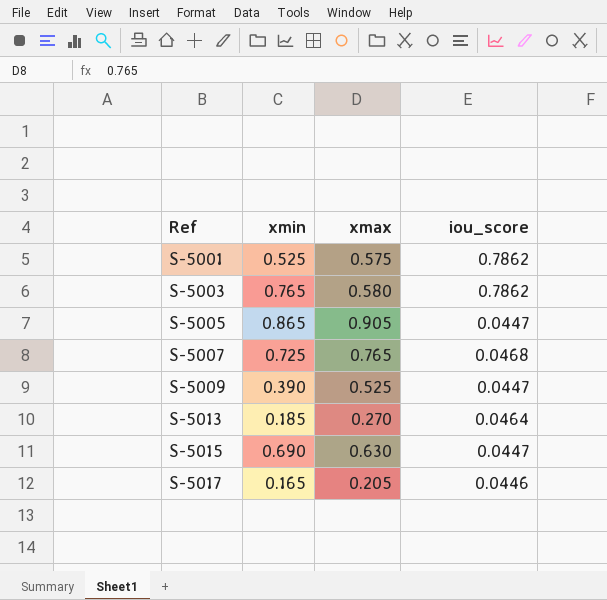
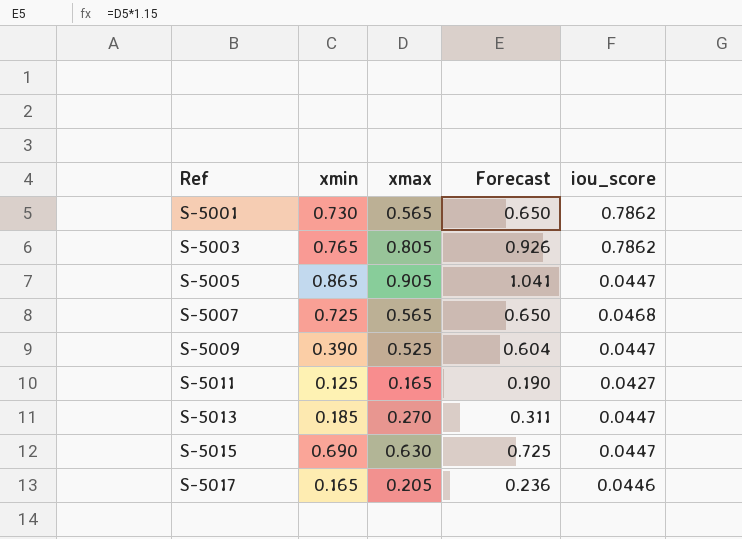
column Forecast | formula: none -> [xmax] * 1.15
S-5001 | xmin: 0.525 -> 0.730
S-5001 | xmax: 0.575 -> 0.565
S-5003 | xmax: 0.580 -> 0.805
S-5007 | xmax: 0.765 -> 0.565
row S-5011: none -> 0.125 | 0.165 | 0.190 | 0.0427
S-5013 | iou_score: 0.0464 -> 0.0447

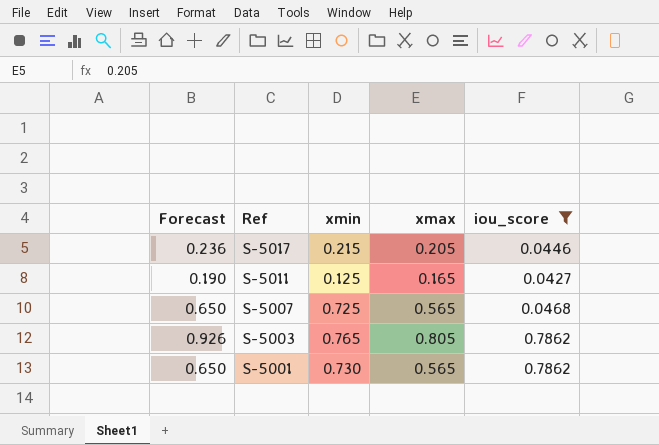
filter: none -> iou_score != 0.0447
row order: Ref ascending -> Ref descending
column Forecast | position: 4 -> 1
S-5017 | xmin: 0.165 -> 0.215

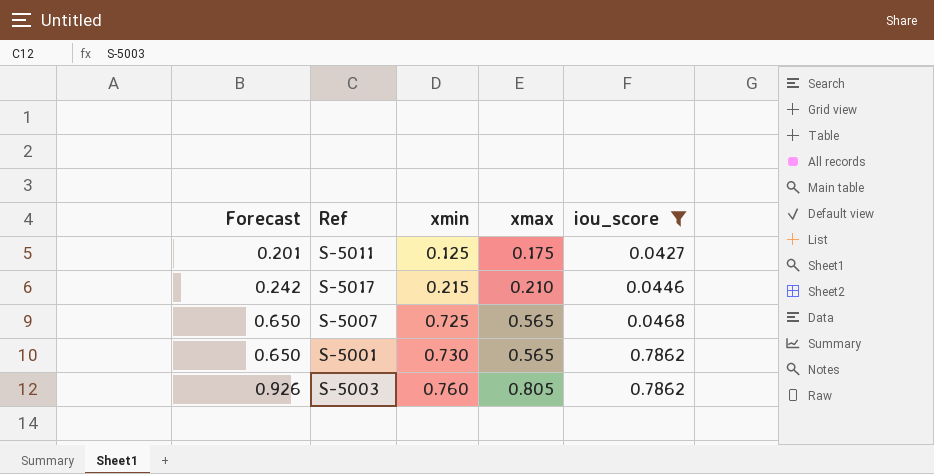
row order: Ref descending -> Forecast ascending
S-5011 | Forecast: 0.190 -> 0.201
S-5011 | xmax: 0.165 -> 0.175
S-5017 | Forecast: 0.236 -> 0.242
S-5017 | xmax: 0.205 -> 0.210
S-5003 | xmin: 0.765 -> 0.760

